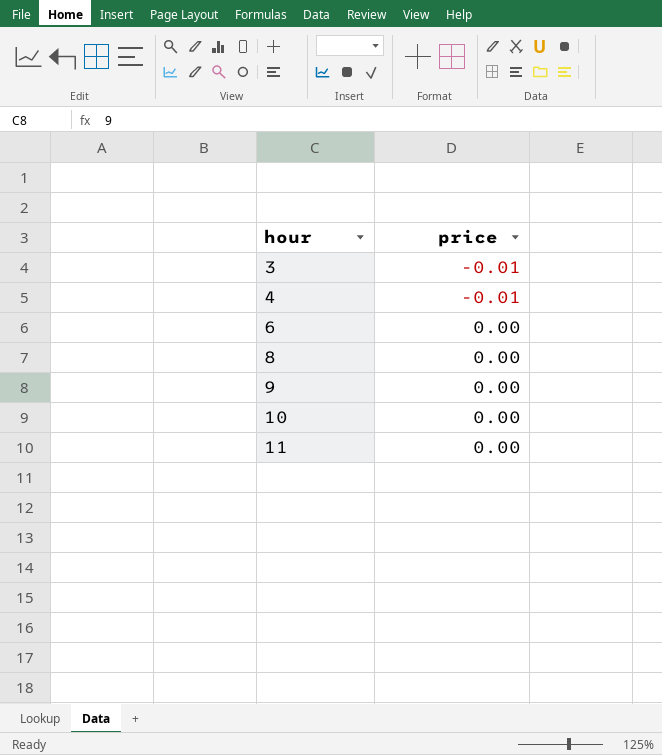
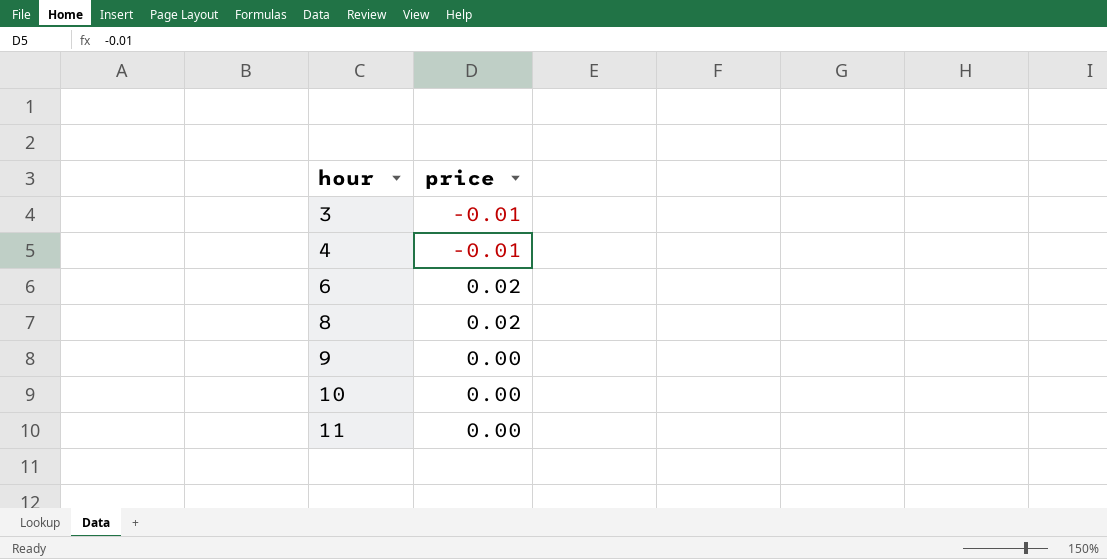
6 | price: 0.00 -> 0.02
8 | price: 0.00 -> 0.02

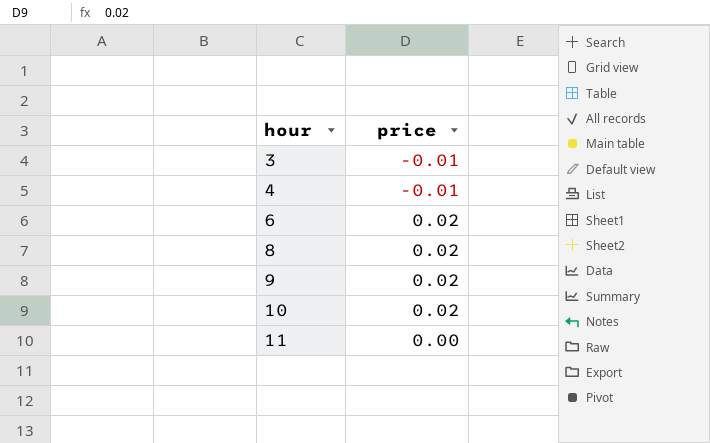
9 | price: 0.00 -> 0.02
10 | price: 0.00 -> 0.02

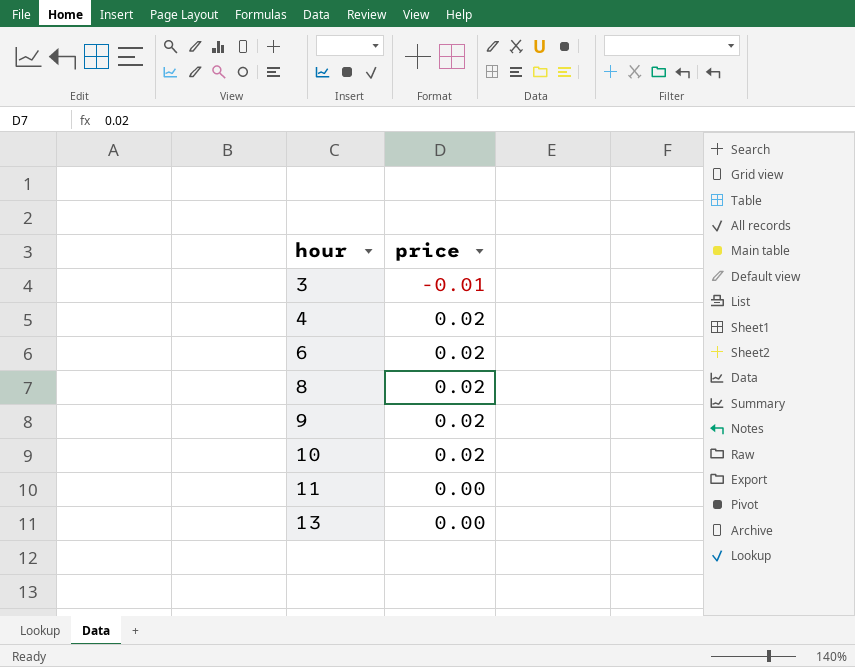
4 | price: -0.01 -> 0.02
row 13: none -> 0.00

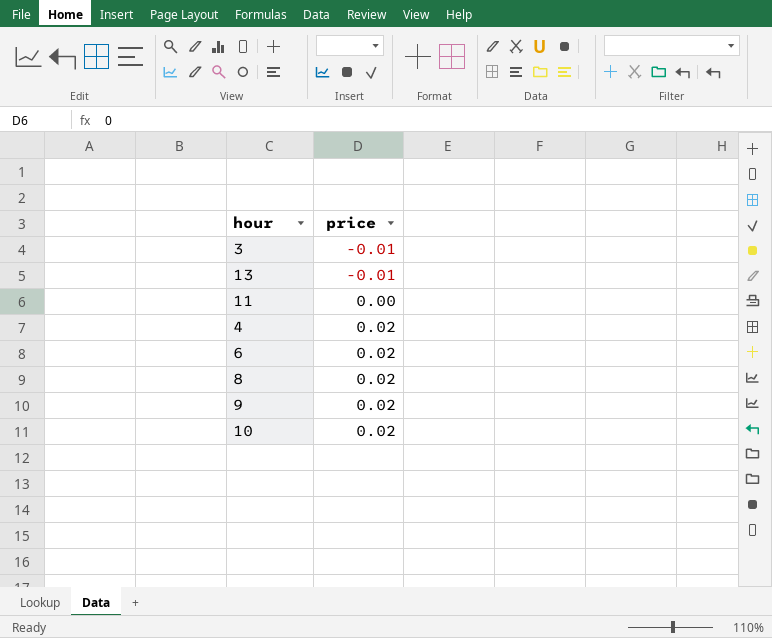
row order: hour ascending -> price ascending
13 | price: 0.00 -> -0.01

